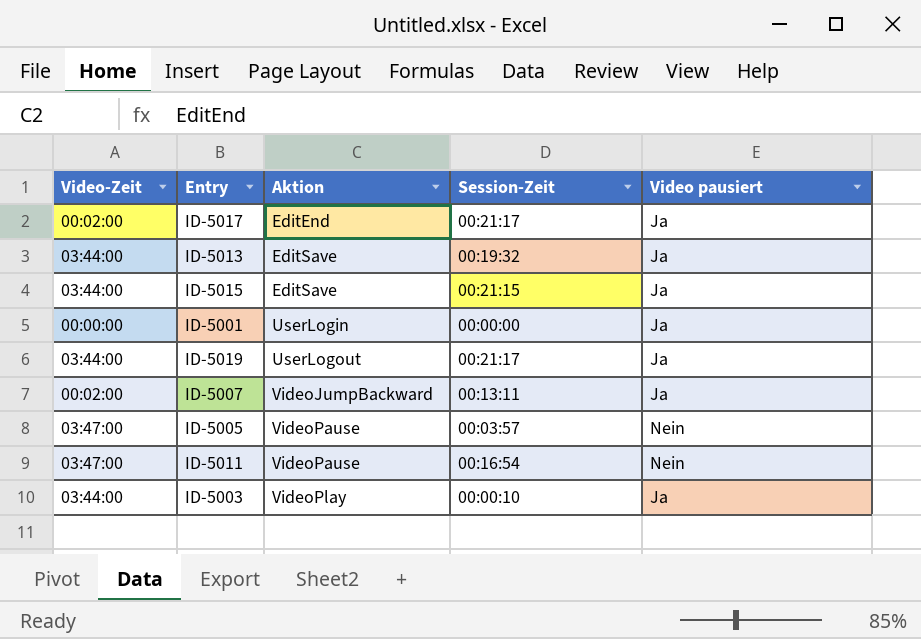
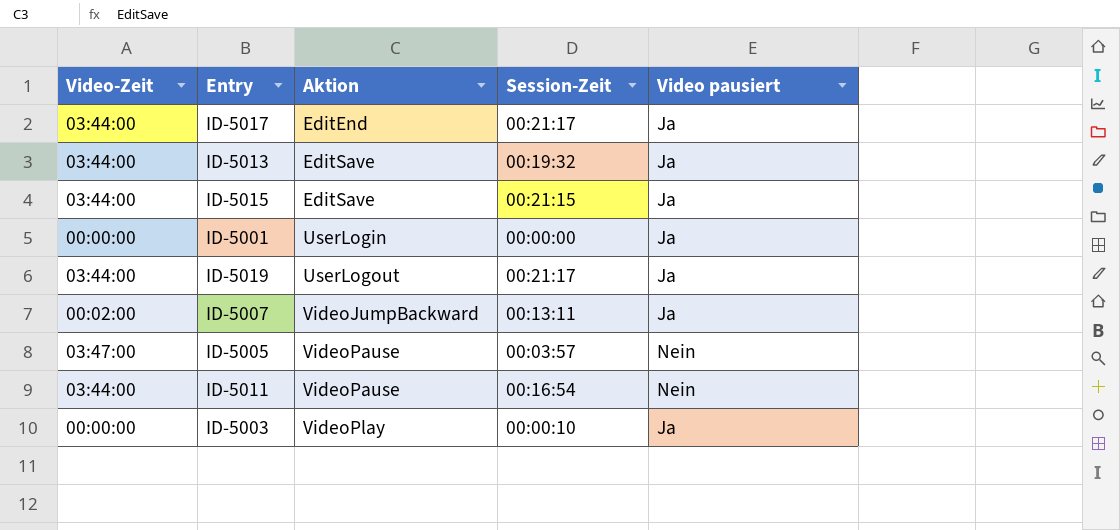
ID-5017 | Video-Zeit: 00:02:00 -> 03:44:00
ID-5011 | Video-Zeit: 03:47:00 -> 03:44:00
ID-5003 | Video-Zeit: 03:44:00 -> 00:00:00

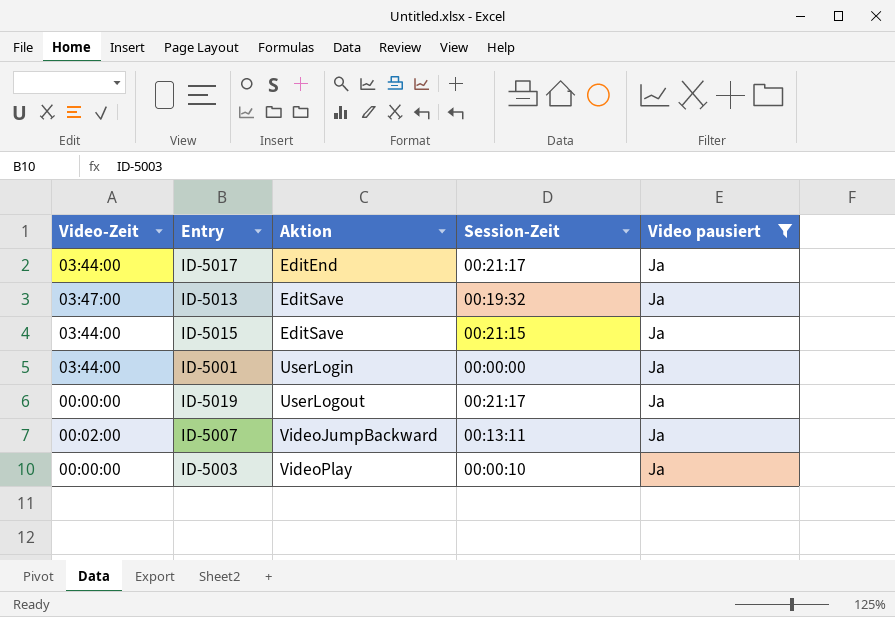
filter: none -> Video pausiert = Ja
ID-5013 | Video-Zeit: 03:44:00 -> 03:47:00
ID-5001 | Video-Zeit: 00:00:00 -> 03:44:00
ID-5019 | Video-Zeit: 03:44:00 -> 00:00:00

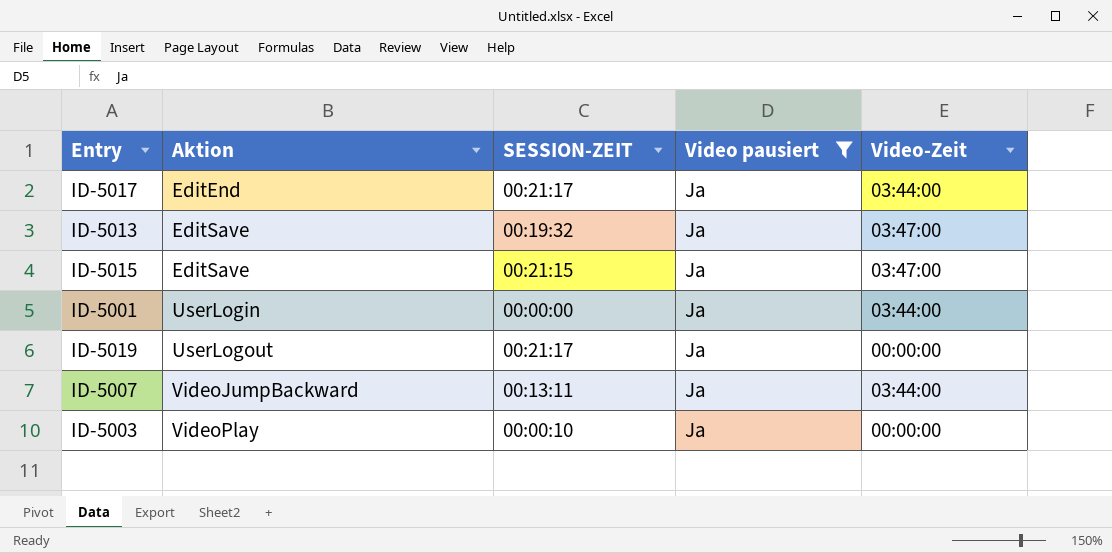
column name: Session-Zeit -> SESSION-ZEIT
column Video-Zeit | position: 1 -> 5
ID-5015 | Video-Zeit: 03:44:00 -> 03:47:00
ID-5007 | Video-Zeit: 00:02:00 -> 03:44:00

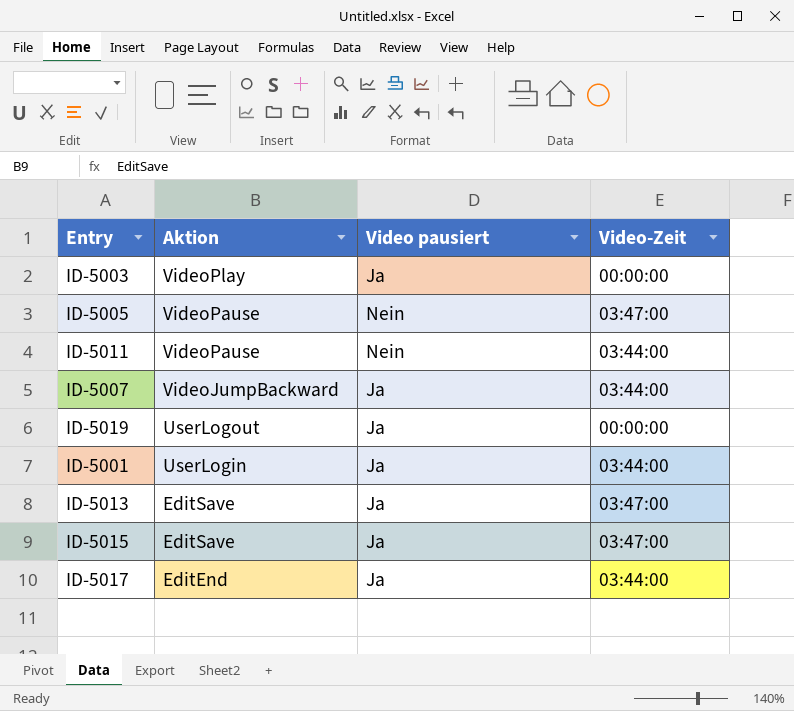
filter: Video pausiert = Ja -> none
row order: Aktion ascending -> Aktion descending
column SESSION-ZEIT | position: 3 -> none

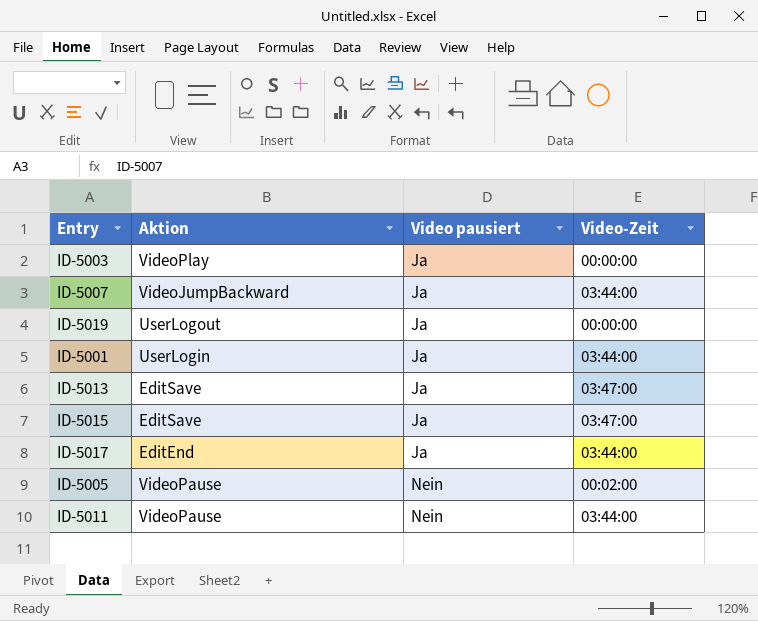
row order: Aktion descending -> Video pausiert ascending
ID-5005 | Video-Zeit: 03:47:00 -> 00:02:00

